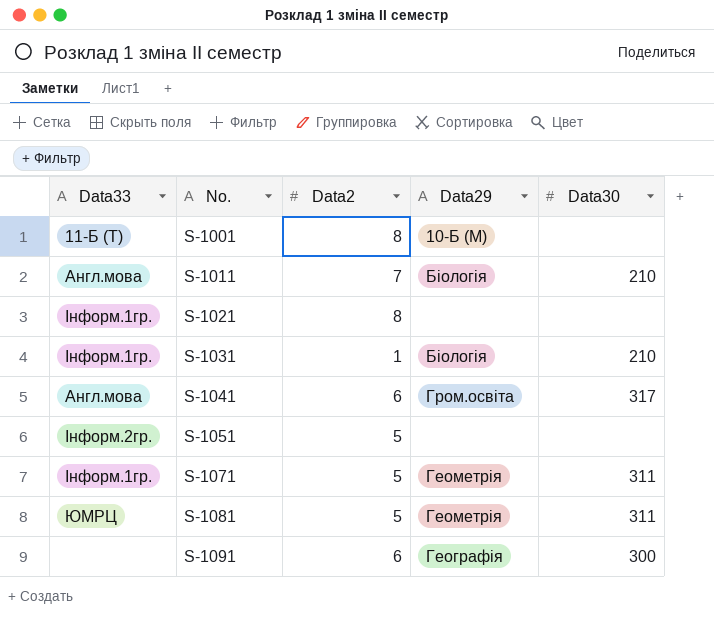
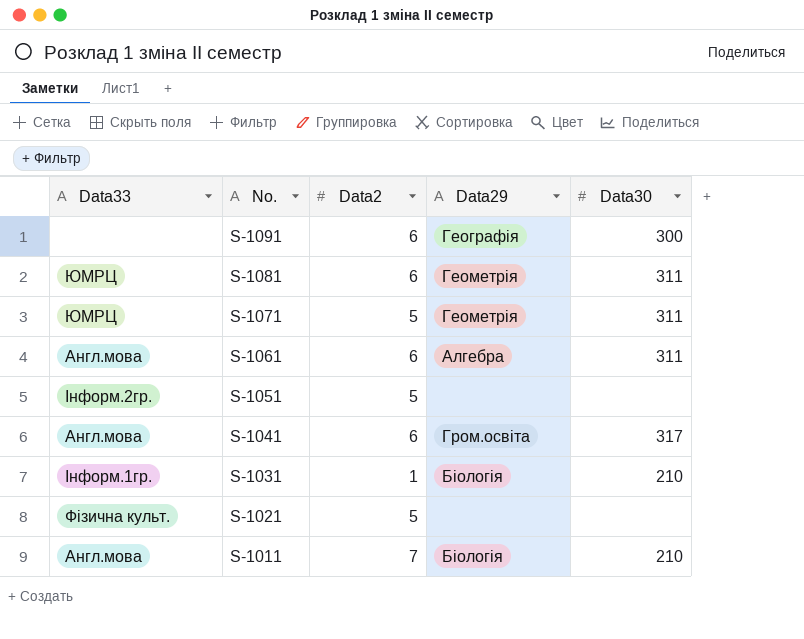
row order: No. ascending -> No. descending
row S-1001: 11-Б (Т) | 8 | 10-Б (М) | none -> none
S-1081 | Data2: 5 -> 6
S-1071 | Data33: Інформ.1гр. -> ЮМРЦ
row S-1061: none -> Англ.мова | 6 | Алгебра | 311
S-1021 | Data33: Інформ.1гр. -> Фізична культ.
S-1021 | Data2: 8 -> 5

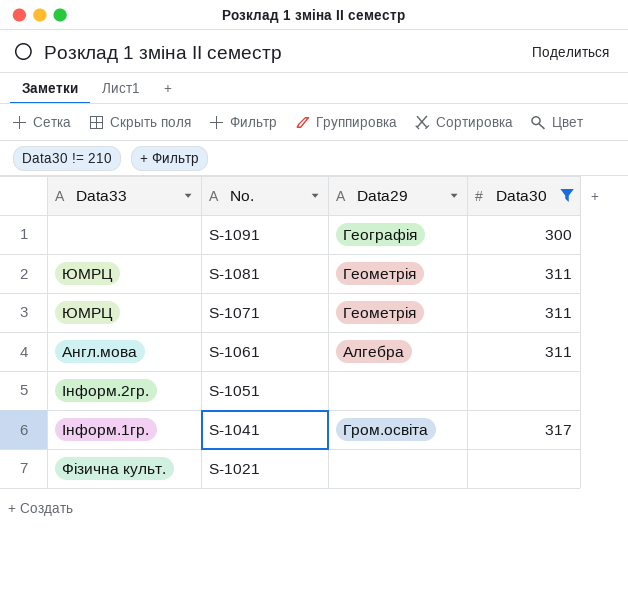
filter: none -> Data30 != 210
column Data2 | position: 3 -> none
S-1041 | Data33: Англ.мова -> Інформ.1гр.

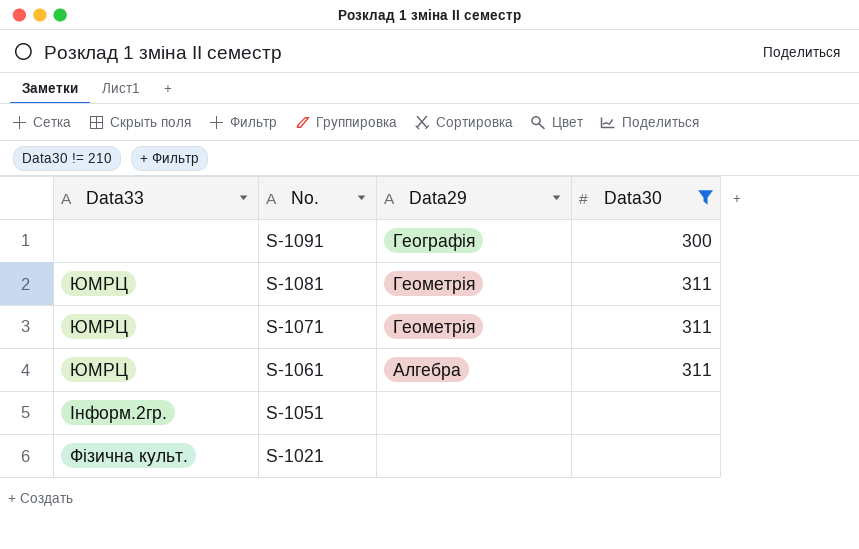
row S-1041: Інформ.1гр. | Гром.освіта | 317 -> none
S-1061 | Data33: Англ.мова -> ЮМРЦ

